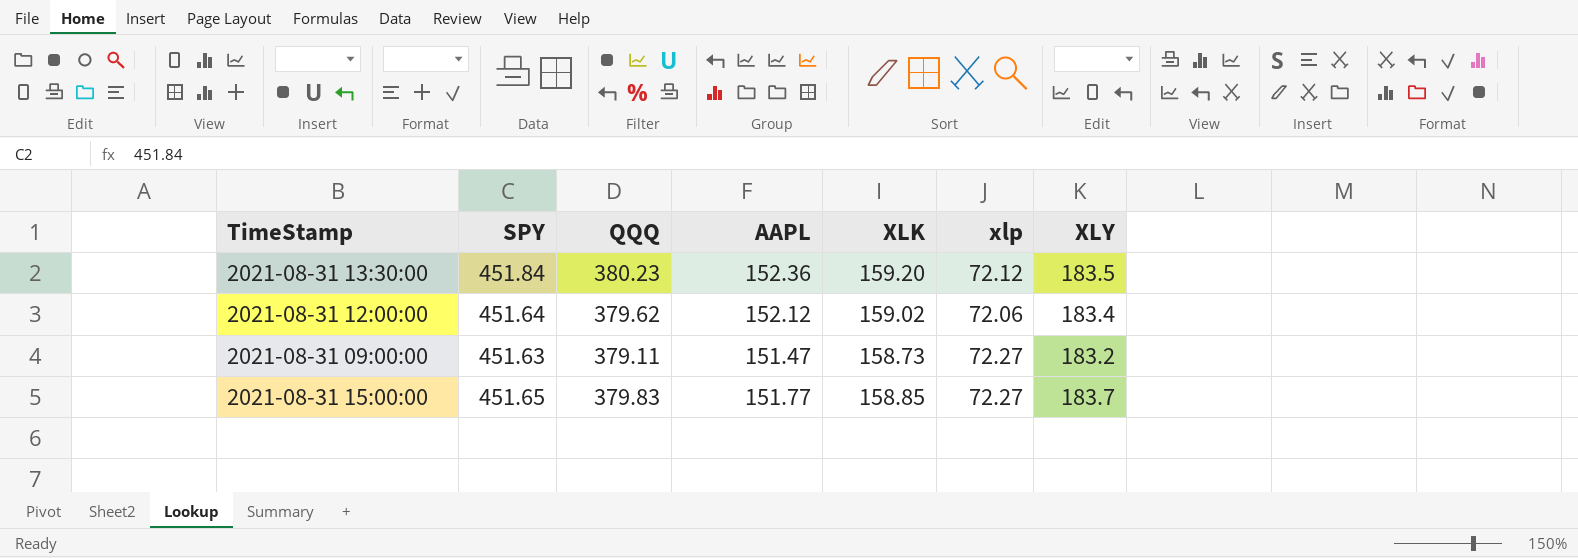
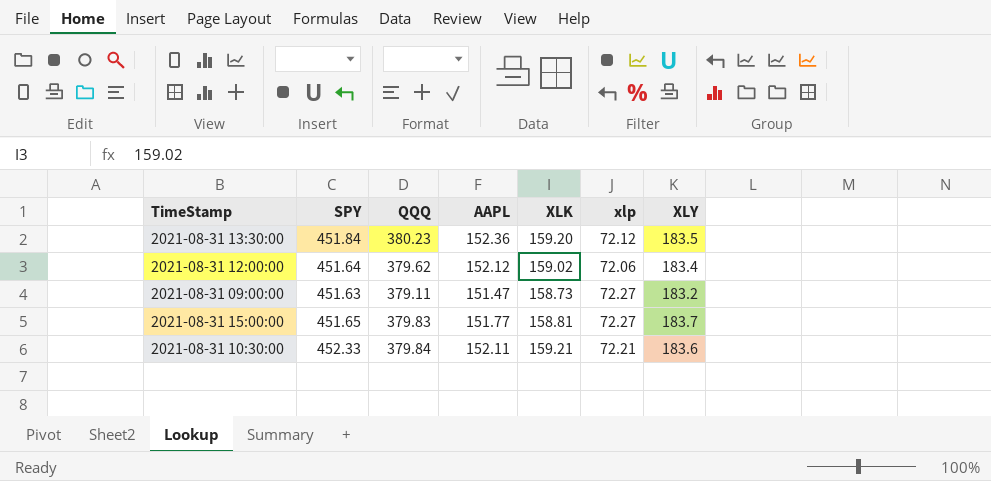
2021-08-31 15:00:00 | XLK: 158.85 -> 158.81
row 2021-08-31 10:30:00: none -> 452.33 | 379.84 | 152.11 | 159.21 | 72.21 | 183.6

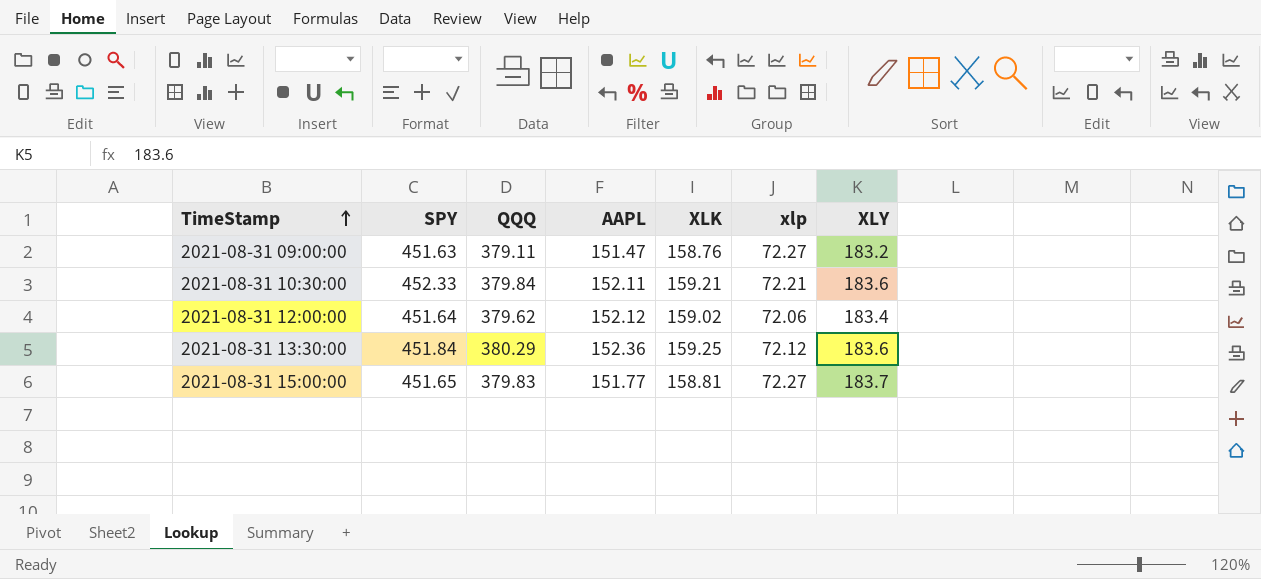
row order: none -> TimeStamp ascending
2021-08-31 09:00:00 | XLK: 158.73 -> 158.76
2021-08-31 13:30:00 | QQQ: 380.23 -> 380.29
2021-08-31 13:30:00 | XLK: 159.20 -> 159.25
2021-08-31 13:30:00 | XLY: 183.5 -> 183.6

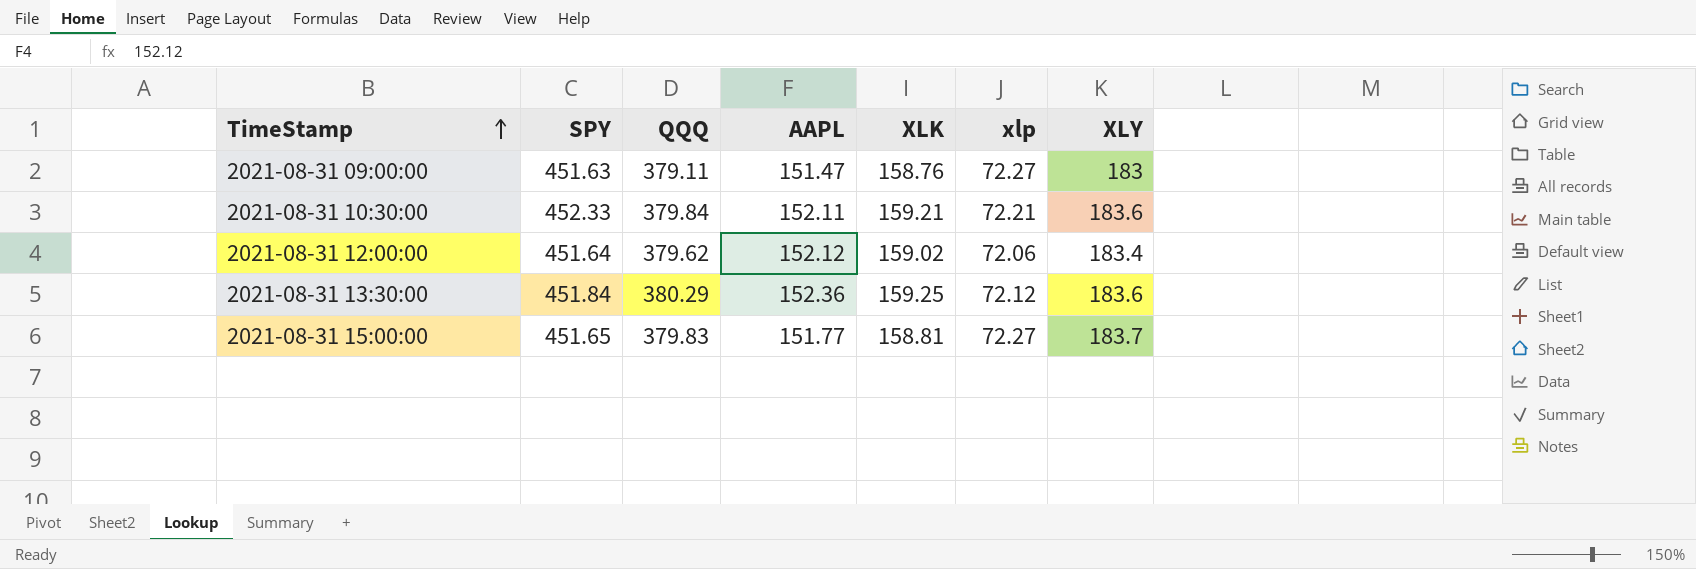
2021-08-31 09:00:00 | XLY: 183.2 -> 183

